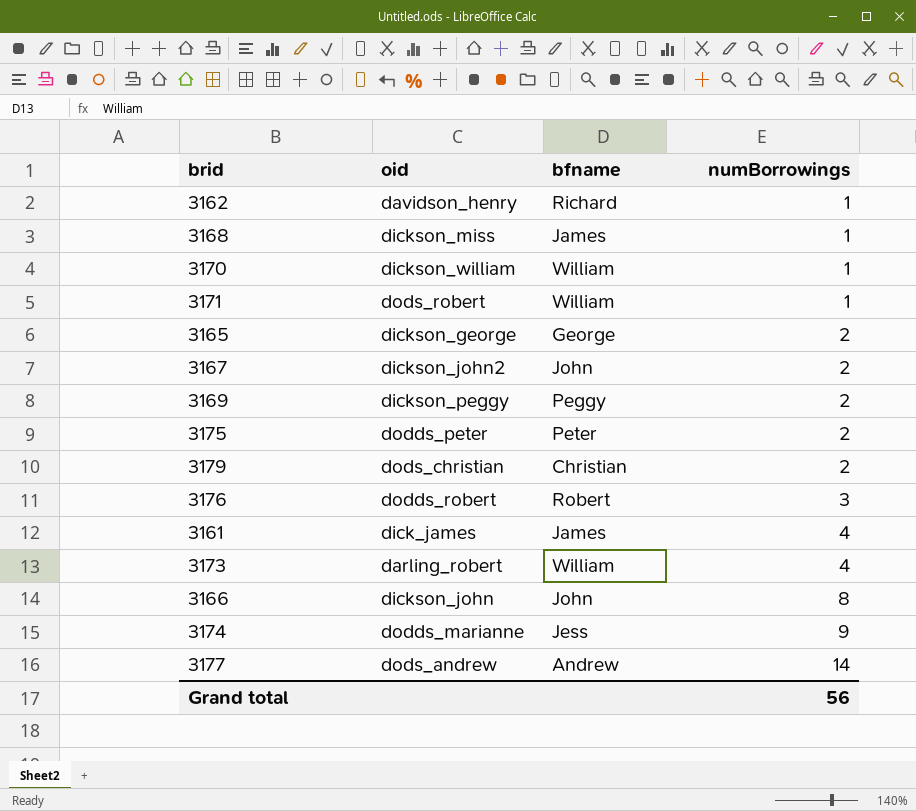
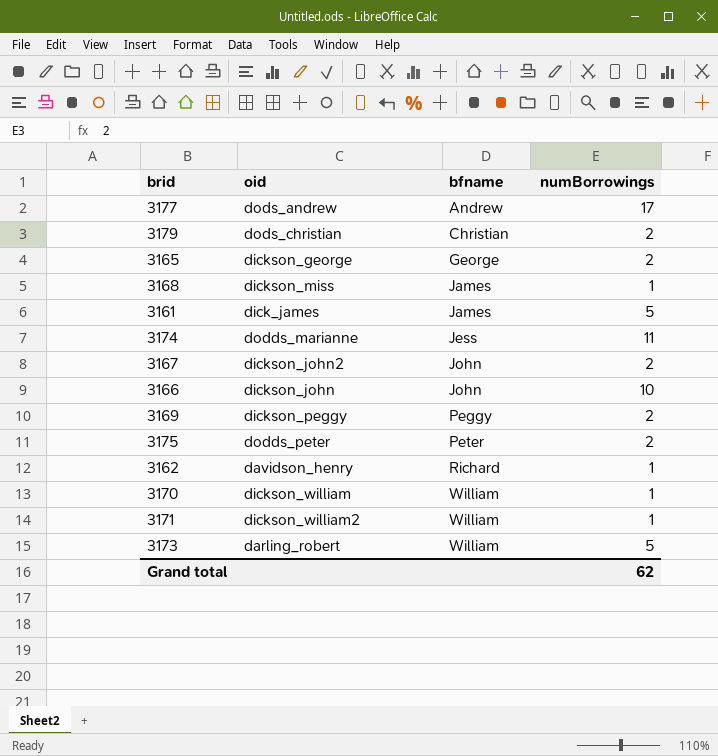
row order: numBorrowings ascending -> bfname ascending
row 3176: dodds_robert | Robert | 3 -> none
3177 | numBorrowings: 14 -> 17
3161 | numBorrowings: 4 -> 5
3174 | numBorrowings: 9 -> 11
3166 | numBorrowings: 8 -> 10
3171 | oid: dods_robert -> dickson_william2
3173 | numBorrowings: 4 -> 5
Grand total | numBorrowings: 56 -> 62

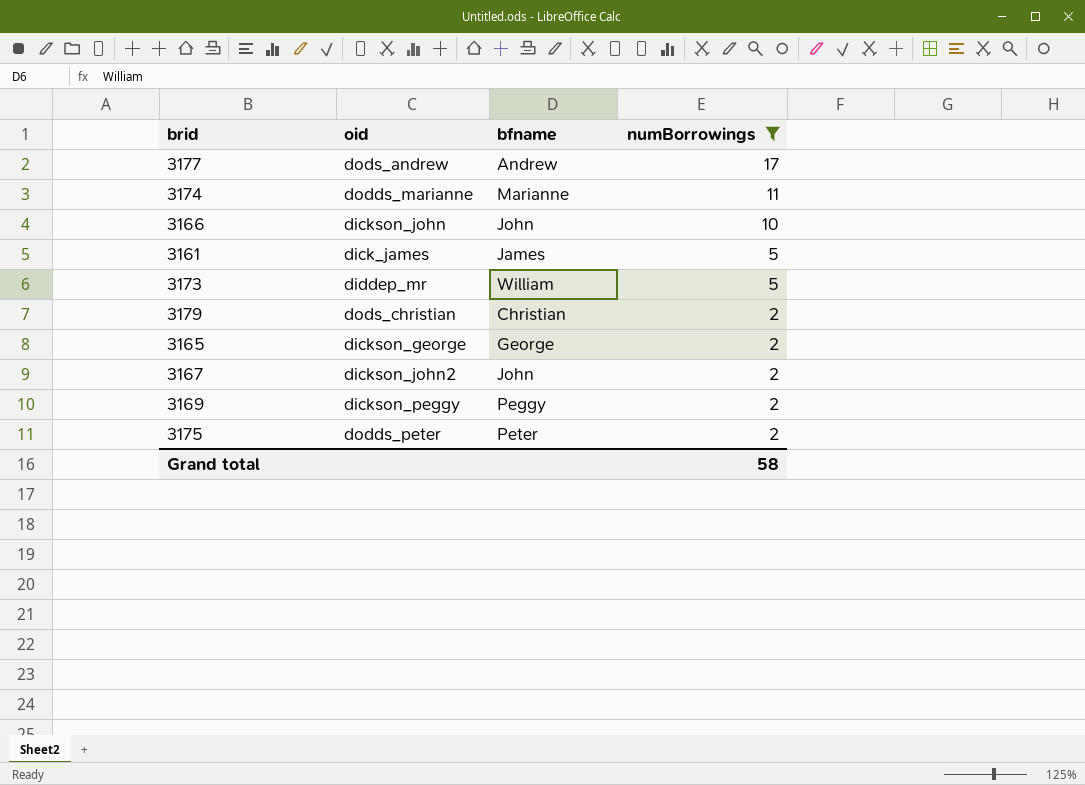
filter: none -> numBorrowings != 1
row order: bfname ascending -> numBorrowings descending
3174 | bfname: Jess -> Marianne
3173 | oid: darling_robert -> diddep_mr
Grand total | numBorrowings: 62 -> 58

